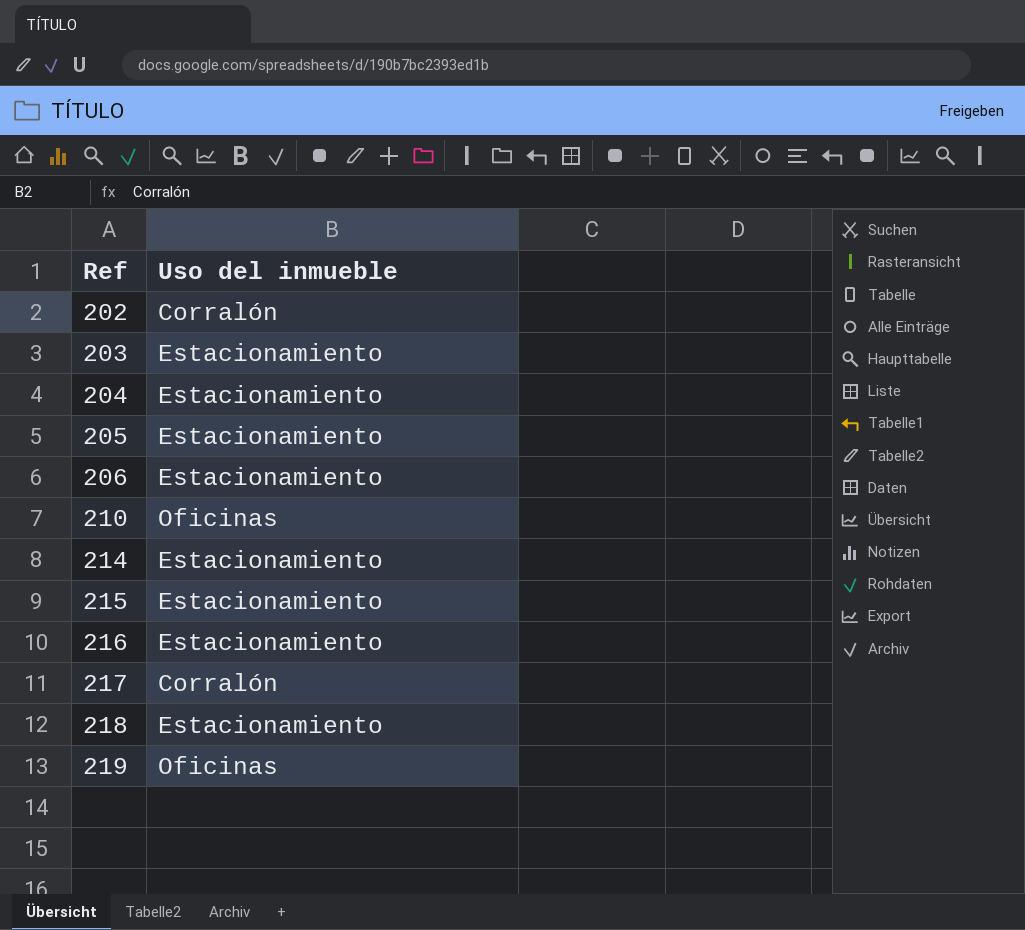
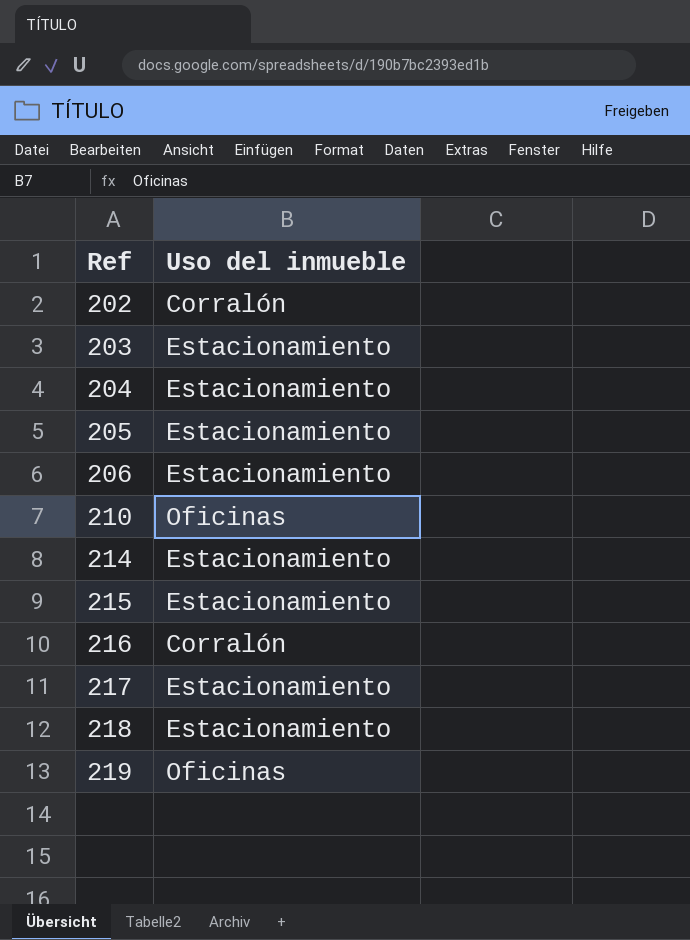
216 | Uso del inmueble: Estacionamiento -> Corralón
217 | Uso del inmueble: Corralón -> Estacionamiento

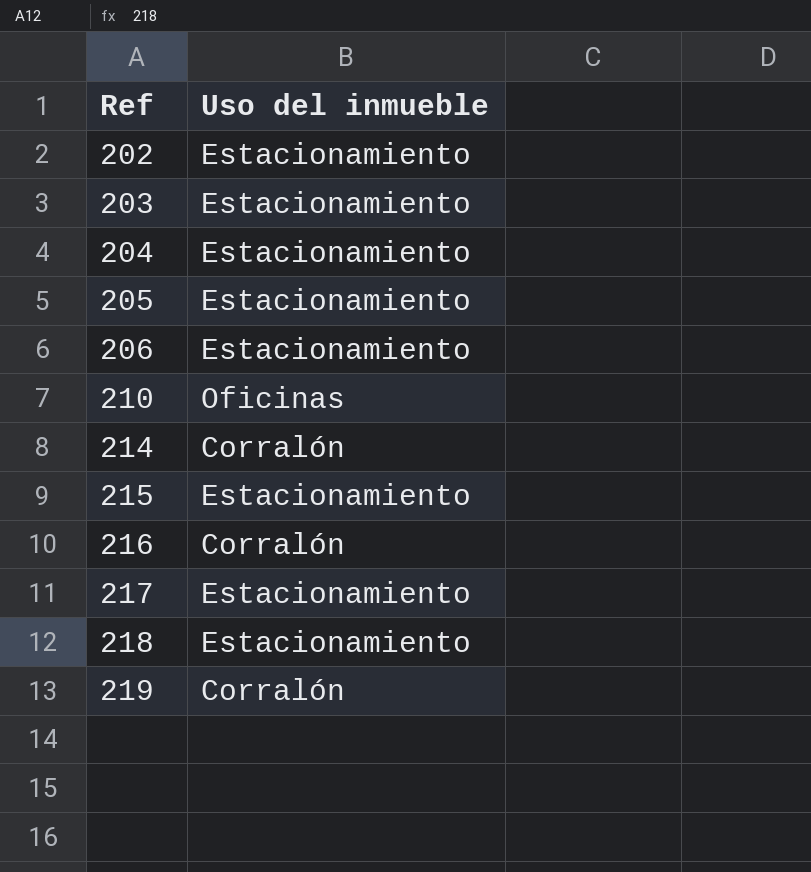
202 | Uso del inmueble: Corralón -> Estacionamiento
214 | Uso del inmueble: Estacionamiento -> Corralón
219 | Uso del inmueble: Oficinas -> Corralón

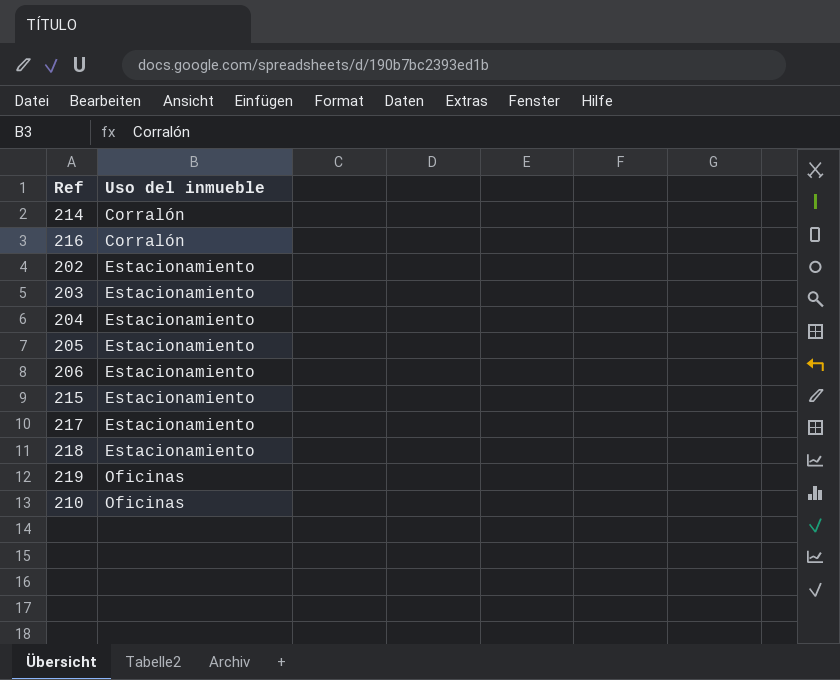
row order: Ref ascending -> Uso del inmueble ascending
219 | Uso del inmueble: Corralón -> Oficinas

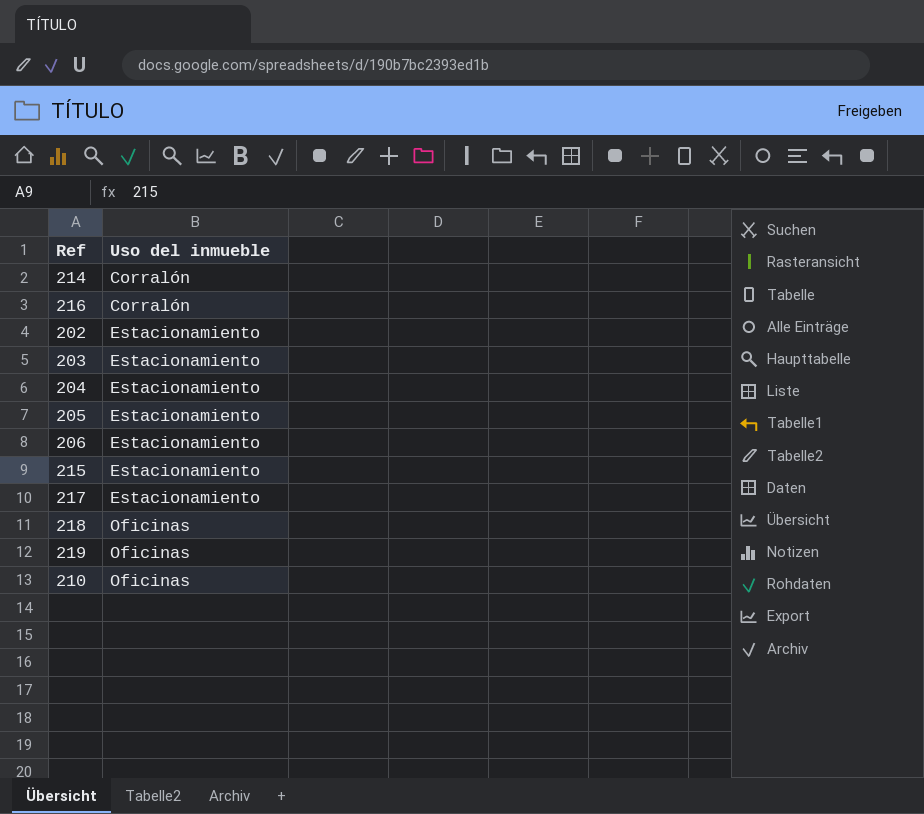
218 | Uso del inmueble: Estacionamiento -> Oficinas

